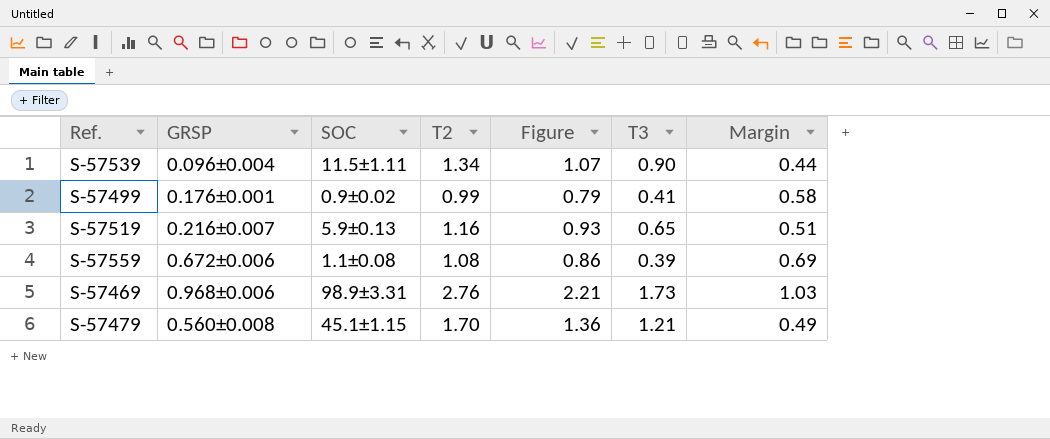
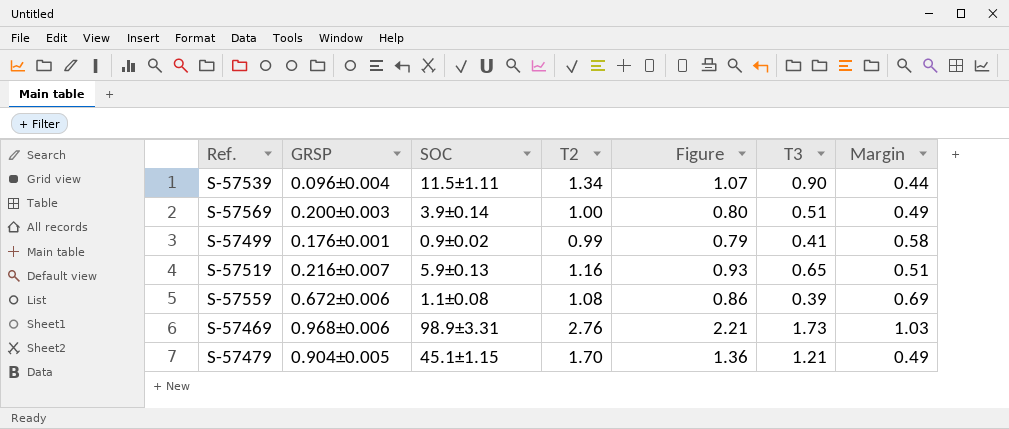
row S-57569: none -> 0.200±0.003 | 3.9±0.14 | 1.00 | 0.80 | 0.51 | 0.49
S-57479 | GRSP: 0.560±0.008 -> 0.904±0.005

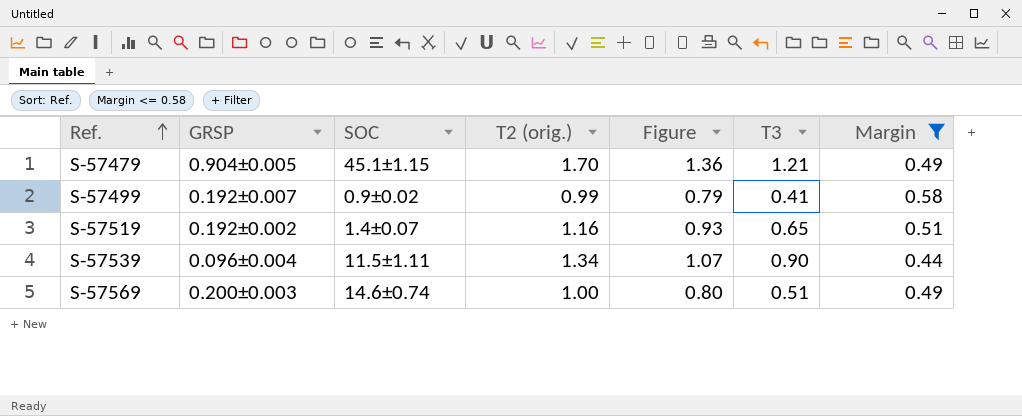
filter: none -> Margin <= 0.58
row order: none -> Ref. ascending
column name: T2 -> T2 (orig.)
S-57499 | GRSP: 0.176±0.001 -> 0.192±0.007
S-57519 | GRSP: 0.216±0.007 -> 0.192±0.002
S-57519 | SOC: 5.9±0.13 -> 1.4±0.07
S-57569 | SOC: 3.9±0.14 -> 14.6±0.74

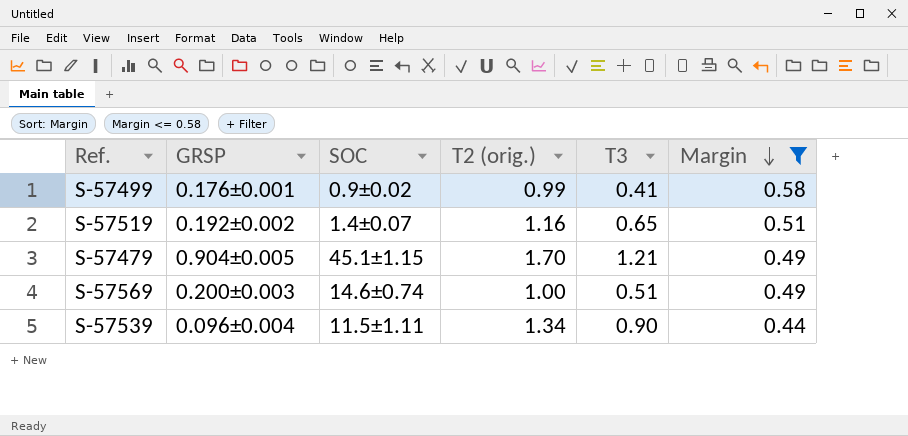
row order: Ref. ascending -> Margin descending
column Figure | formula: [T2 (orig.)] * 0.8 -> none
S-57499 | GRSP: 0.192±0.007 -> 0.176±0.001

